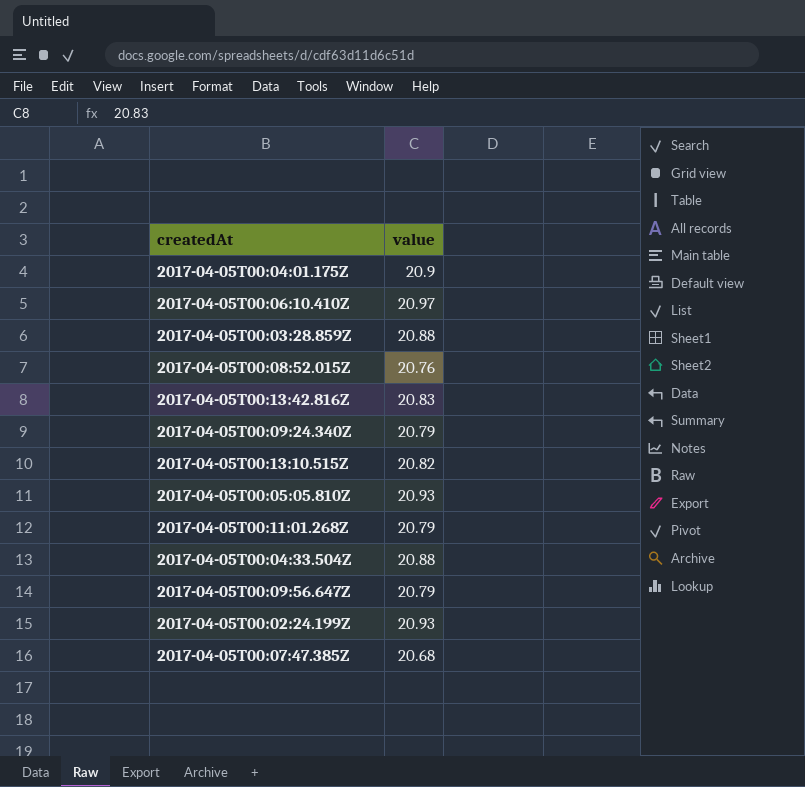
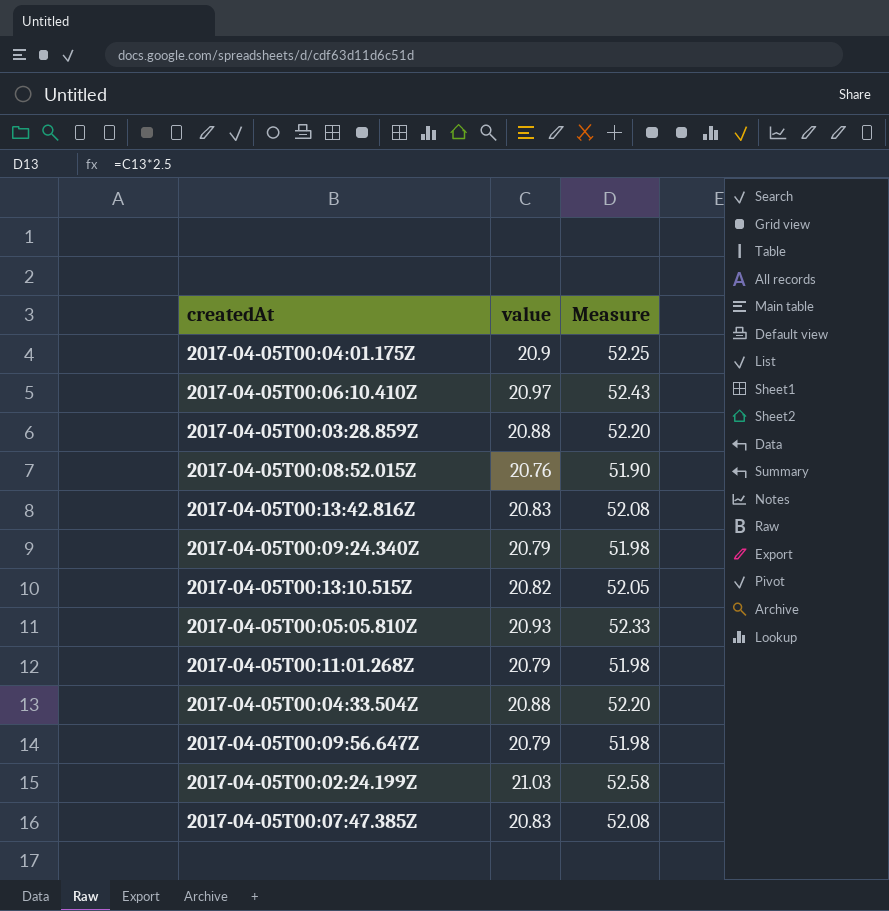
column Measure | formula: none -> [value] * 2.5
2017-04-05T00:02:24.199Z | value: 20.93 -> 21.03
2017-04-05T00:07:47.385Z | value: 20.68 -> 20.83

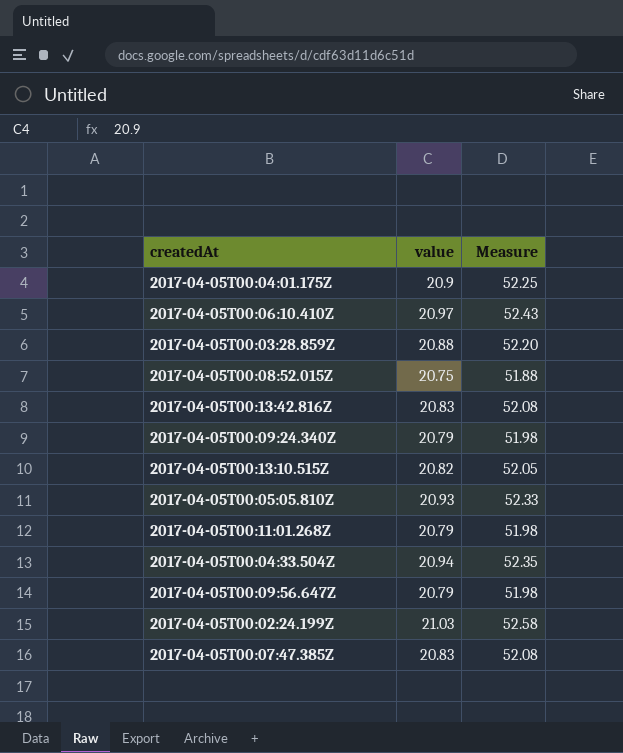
2017-04-05T00:08:52.015Z | value: 20.76 -> 20.75
2017-04-05T00:08:52.015Z | Measure: 51.90 -> 51.88
2017-04-05T00:04:33.504Z | value: 20.88 -> 20.94
2017-04-05T00:04:33.504Z | Measure: 52.20 -> 52.35

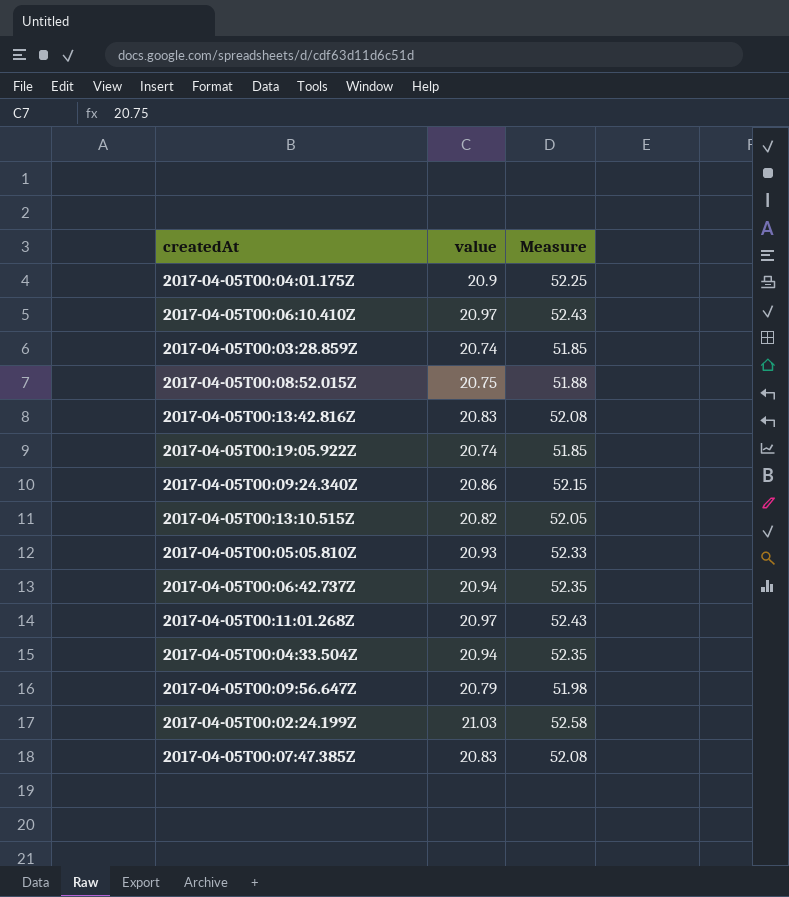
2017-04-05T00:03:28.859Z | value: 20.88 -> 20.74
2017-04-05T00:03:28.859Z | Measure: 52.20 -> 51.85
row 2017-04-05T00:19:05.922Z: none -> 20.74 | 51.85
2017-04-05T00:09:24.340Z | value: 20.79 -> 20.86
2017-04-05T00:09:24.340Z | Measure: 51.98 -> 52.15
row 2017-04-05T00:06:42.737Z: none -> 20.94 | 52.35
2017-04-05T00:11:01.268Z | value: 20.79 -> 20.97
2017-04-05T00:11:01.268Z | Measure: 51.98 -> 52.43

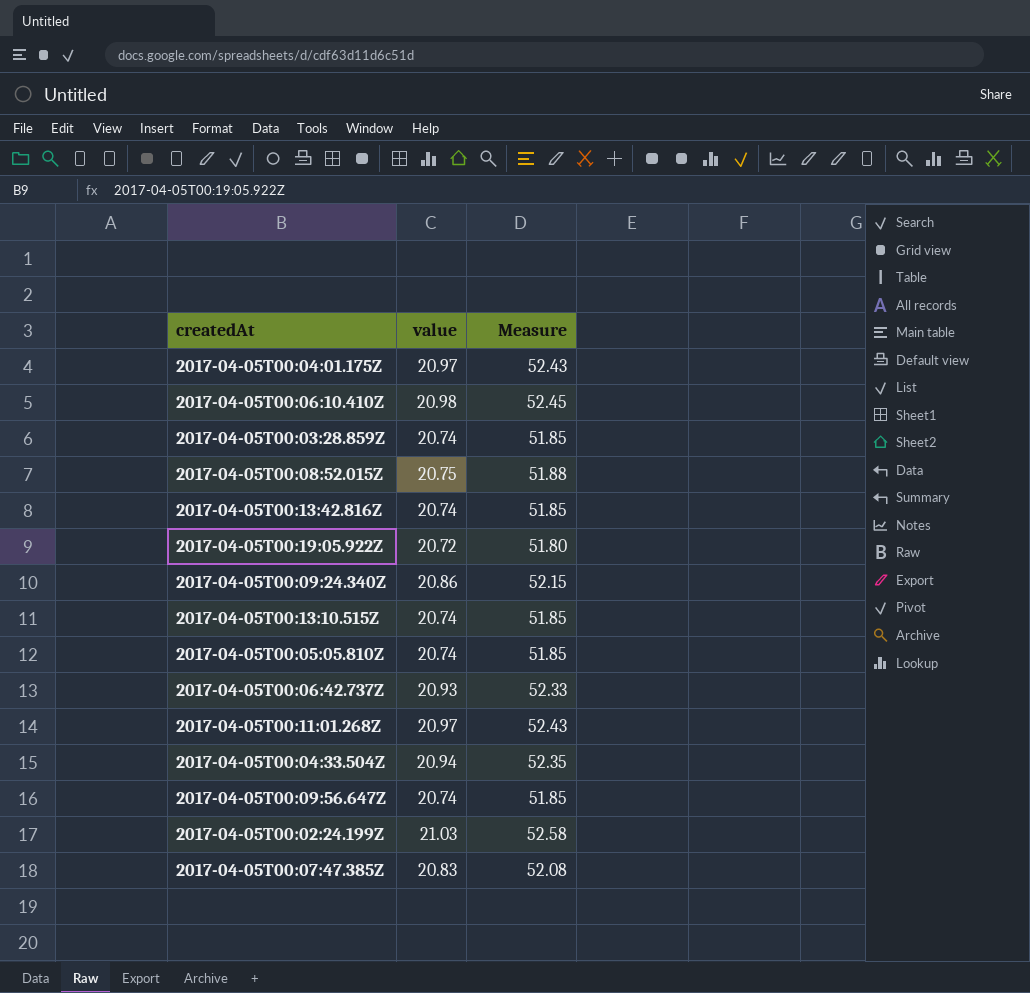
2017-04-05T00:04:01.175Z | value: 20.9 -> 20.97
2017-04-05T00:04:01.175Z | Measure: 52.25 -> 52.43
2017-04-05T00:06:10.410Z | value: 20.97 -> 20.98
2017-04-05T00:06:10.410Z | Measure: 52.43 -> 52.45
2017-04-05T00:13:42.816Z | value: 20.83 -> 20.74
2017-04-05T00:13:42.816Z | Measure: 52.08 -> 51.85
2017-04-05T00:19:05.922Z | value: 20.74 -> 20.72
2017-04-05T00:19:05.922Z | Measure: 51.85 -> 51.80
2017-04-05T00:13:10.515Z | value: 20.82 -> 20.74
2017-04-05T00:13:10.515Z | Measure: 52.05 -> 51.85
2017-04-05T00:05:05.810Z | value: 20.93 -> 20.74
2017-04-05T00:05:05.810Z | Measure: 52.33 -> 51.85
2017-04-05T00:06:42.737Z | value: 20.94 -> 20.93
2017-04-05T00:06:42.737Z | Measure: 52.35 -> 52.33
2017-04-05T00:09:56.647Z | value: 20.79 -> 20.74
2017-04-05T00:09:56.647Z | Measure: 51.98 -> 51.85

